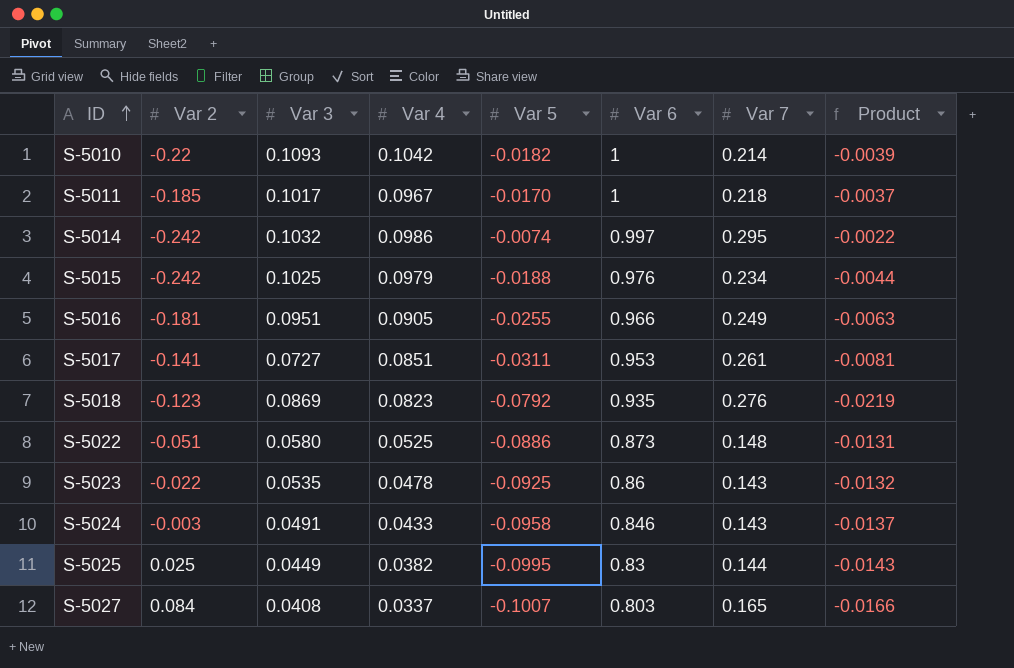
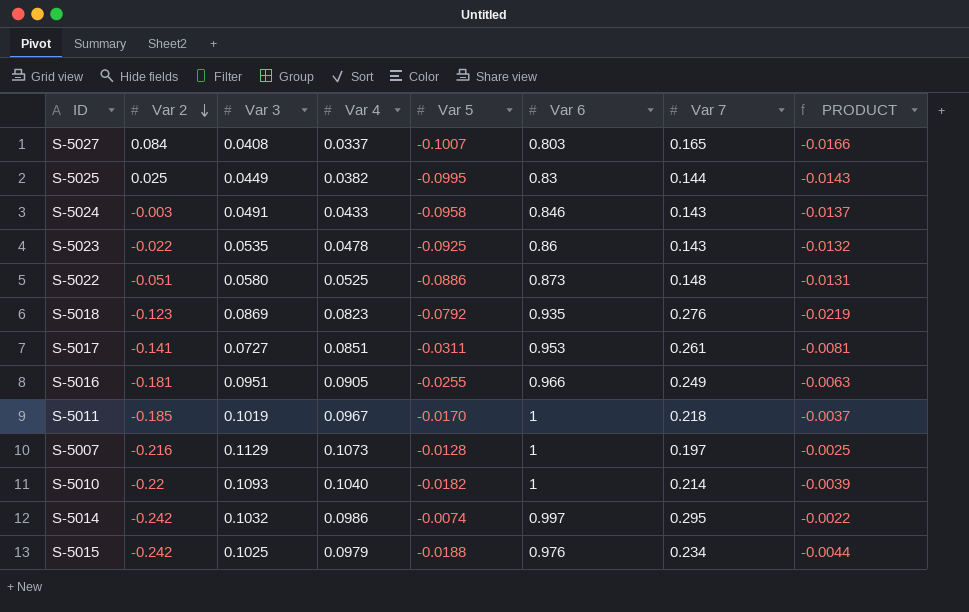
row order: ID ascending -> Var 2 descending
column name: Product -> PRODUCT
S-5011 | Var 3: 0.1017 -> 0.1019
row S-5007: none -> -0.216 | 0.1129 | 0.1073 | -0.0128 | 1 | 0.197 | -0.0025
S-5010 | Var 4: 0.1042 -> 0.1040

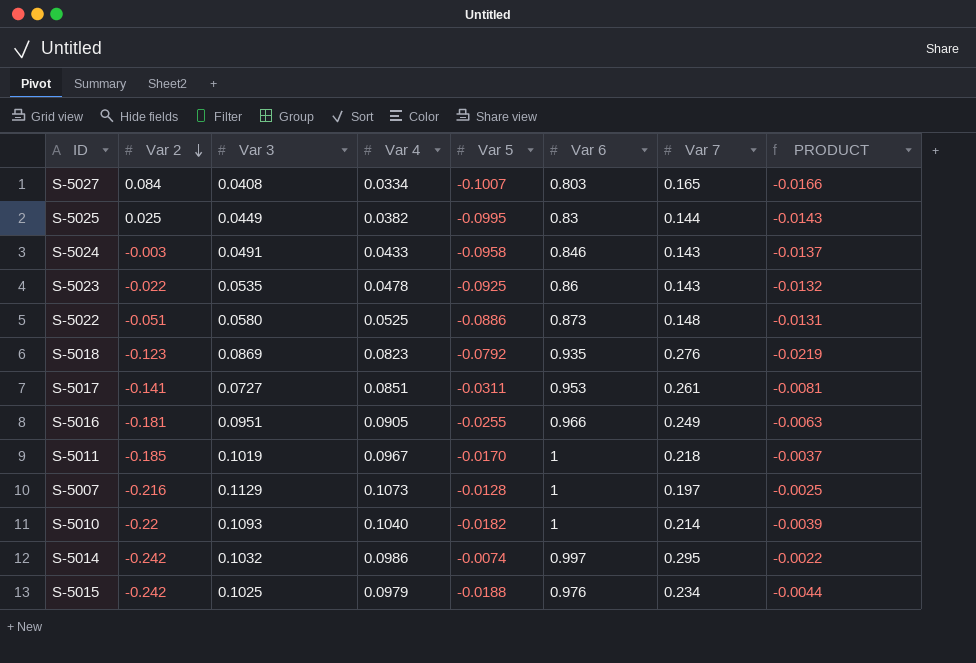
S-5027 | Var 4: 0.0337 -> 0.0334

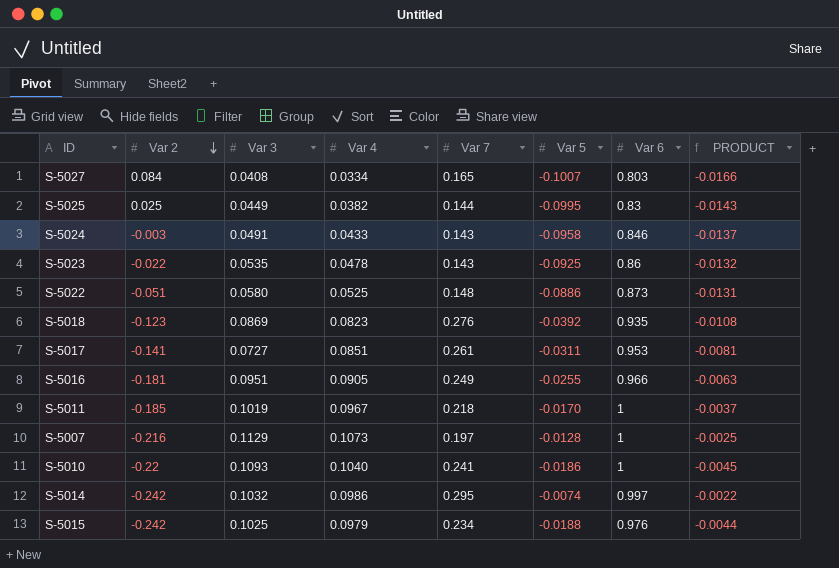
column Var 7 | position: 7 -> 5
S-5018 | Var 5: -0.0792 -> -0.0392
S-5018 | PRODUCT: -0.0219 -> -0.0108
S-5010 | Var 7: 0.214 -> 0.241
S-5010 | Var 5: -0.0182 -> -0.0186
S-5010 | PRODUCT: -0.0039 -> -0.0045

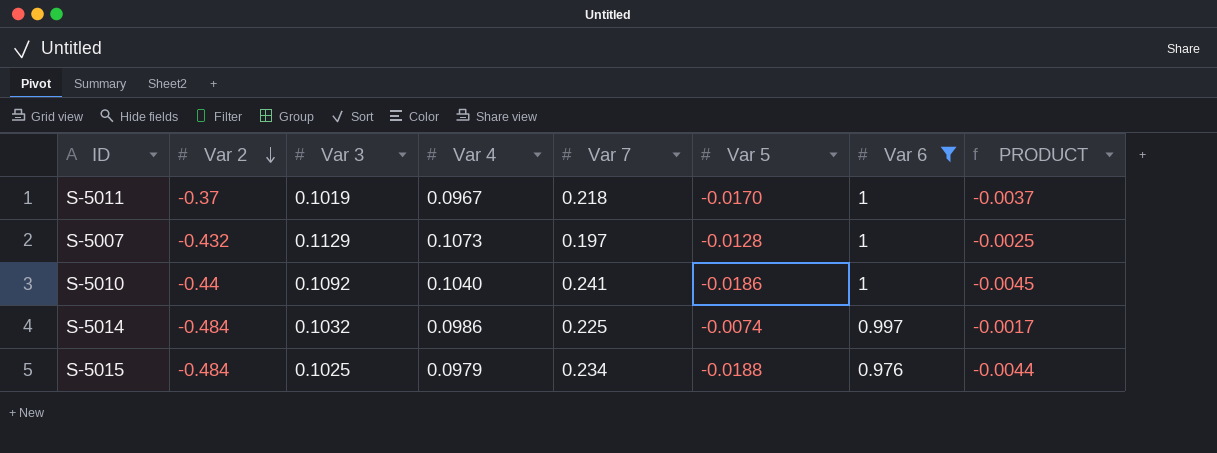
filter: none -> Var 6 >= 0.976
S-5011 | Var 2: -0.185 -> -0.37
S-5007 | Var 2: -0.216 -> -0.432
S-5010 | Var 2: -0.22 -> -0.44
S-5010 | Var 3: 0.1093 -> 0.1092
S-5014 | Var 2: -0.242 -> -0.484
S-5014 | Var 7: 0.295 -> 0.225
S-5014 | PRODUCT: -0.0022 -> -0.0017
S-5015 | Var 2: -0.242 -> -0.484

